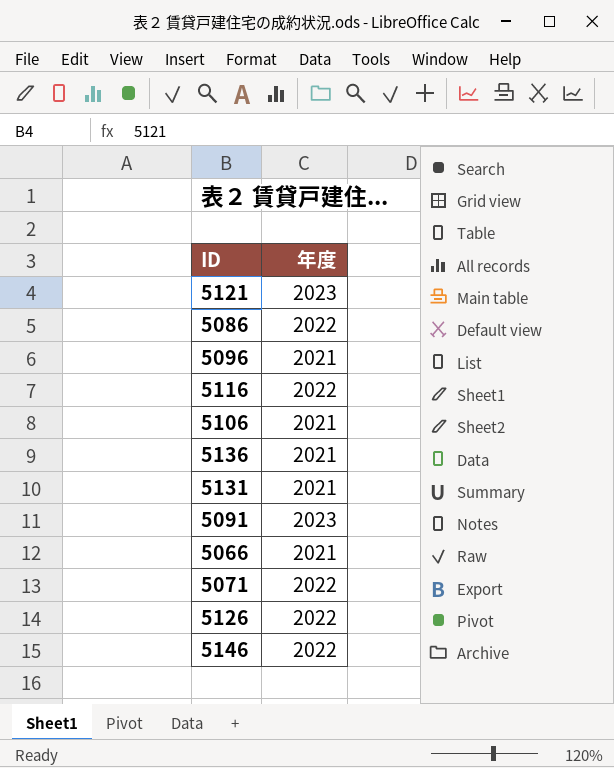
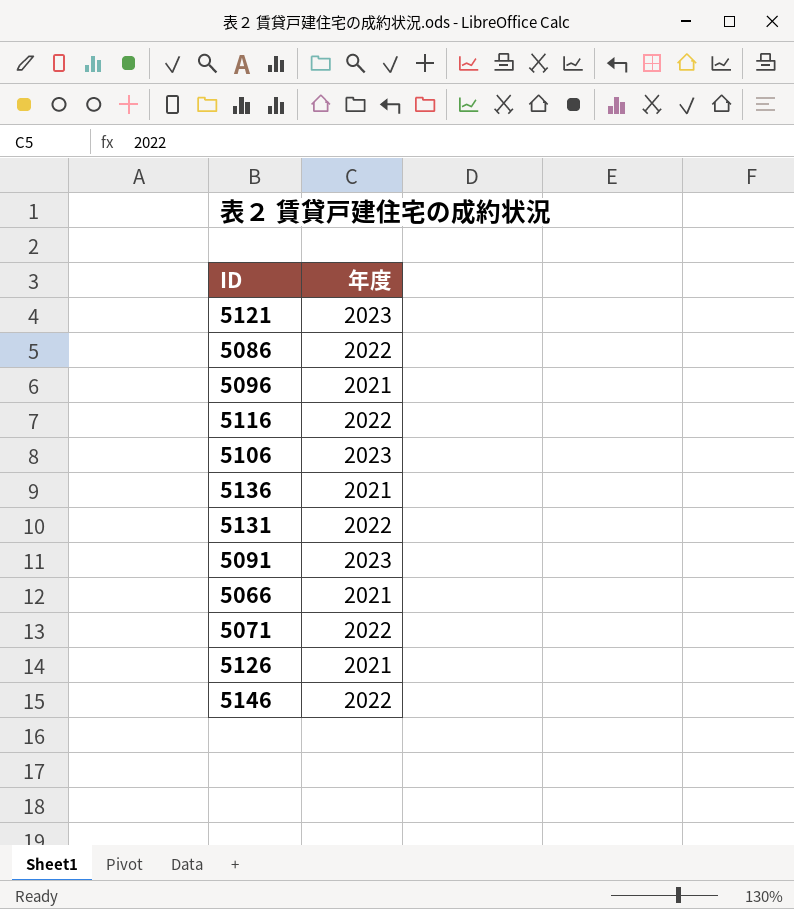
5106 | 年度: 2021 -> 2023
5131 | 年度: 2021 -> 2022
5126 | 年度: 2022 -> 2021

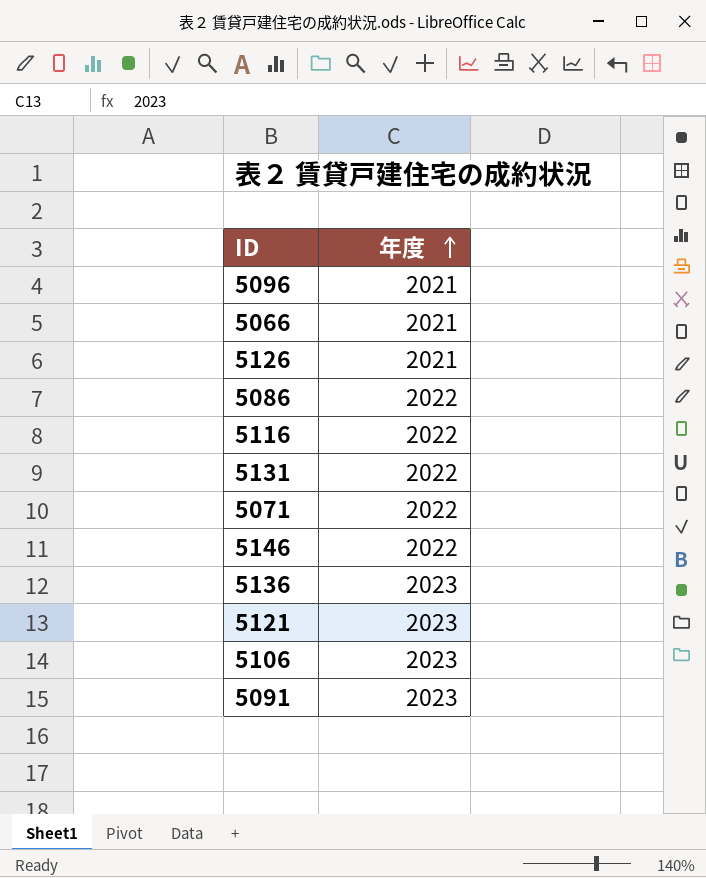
row order: none -> 年度 ascending
5136 | 年度: 2021 -> 2023

